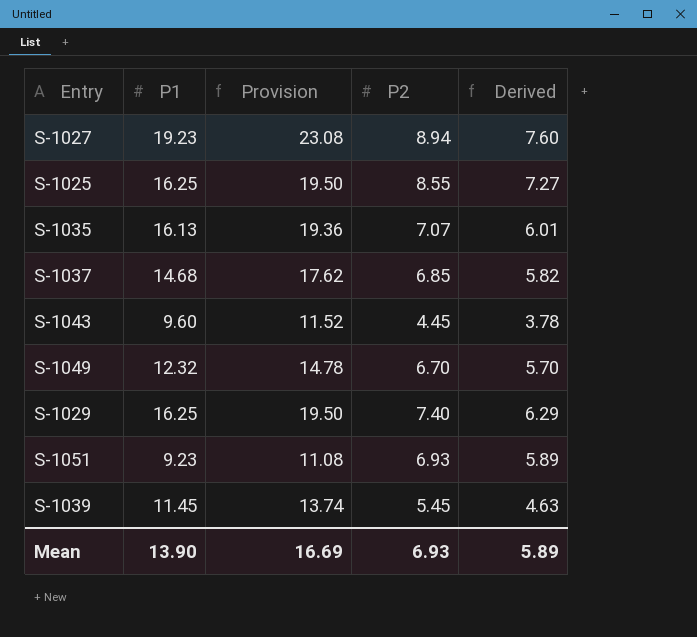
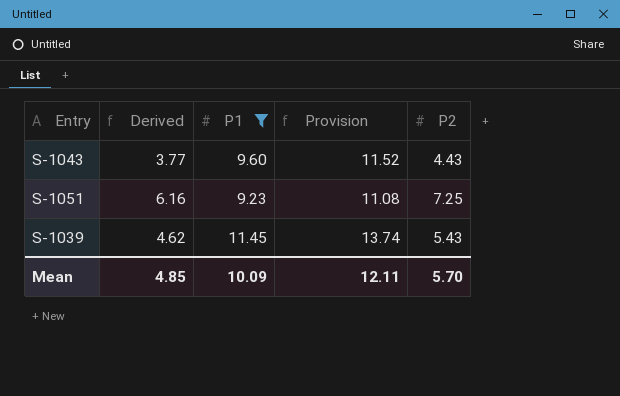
filter: none -> P1 <= 11.45
column Derived | position: 5 -> 2
S-1043 | Derived: 3.78 -> 3.77
S-1043 | P2: 4.45 -> 4.43
S-1051 | Derived: 5.89 -> 6.16
S-1051 | P2: 6.93 -> 7.25
S-1039 | Derived: 4.63 -> 4.62
S-1039 | P2: 5.45 -> 5.43
Mean | Derived: 5.89 -> 4.85
Mean | P1: 13.90 -> 10.09
Mean | Provision: 16.69 -> 12.11
Mean | P2: 6.93 -> 5.70

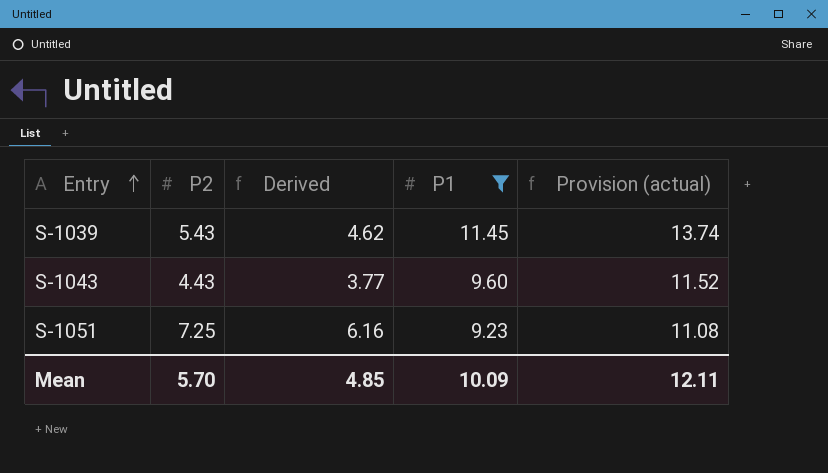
row order: none -> Entry ascending
column P2 | position: 5 -> 2
column name: Provision -> Provision (actual)

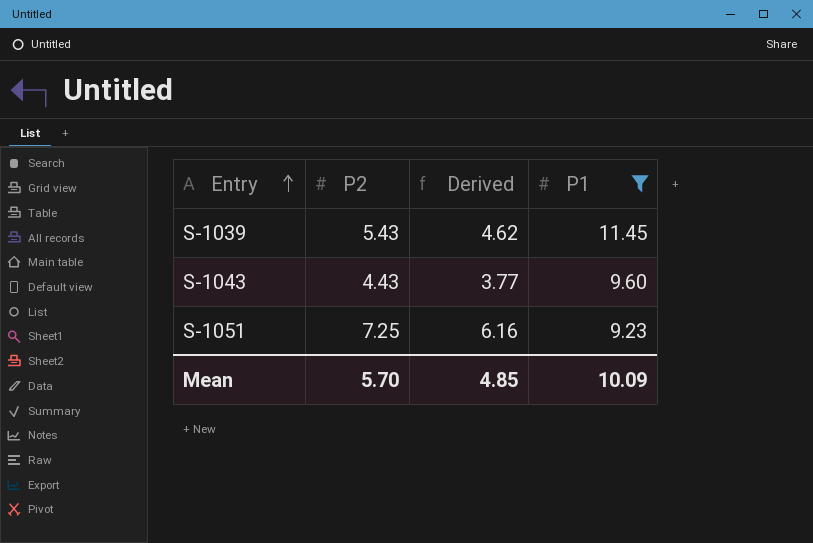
column Provision (actual) | formula: [P1] * 1.2 -> none

